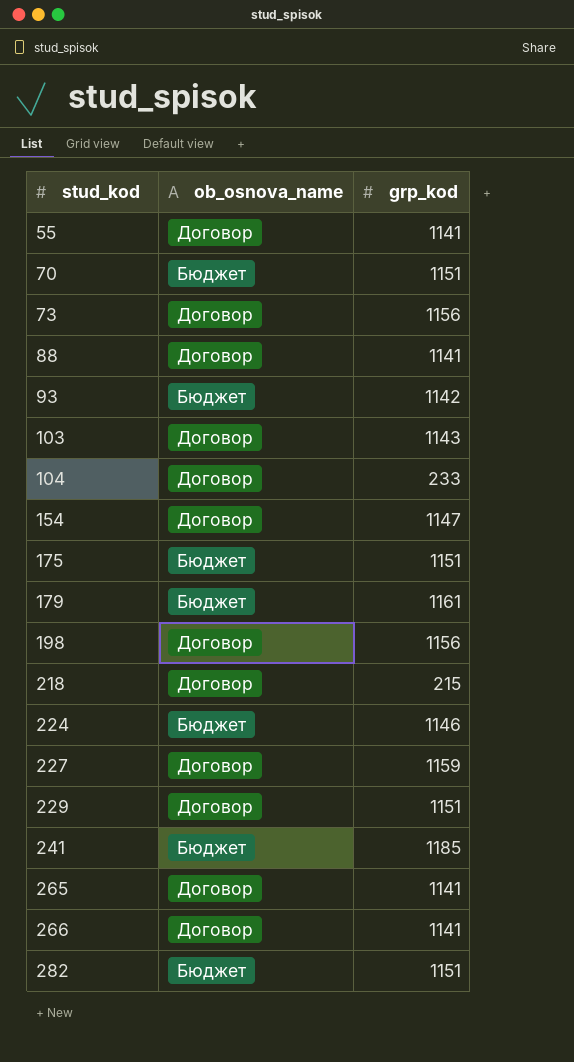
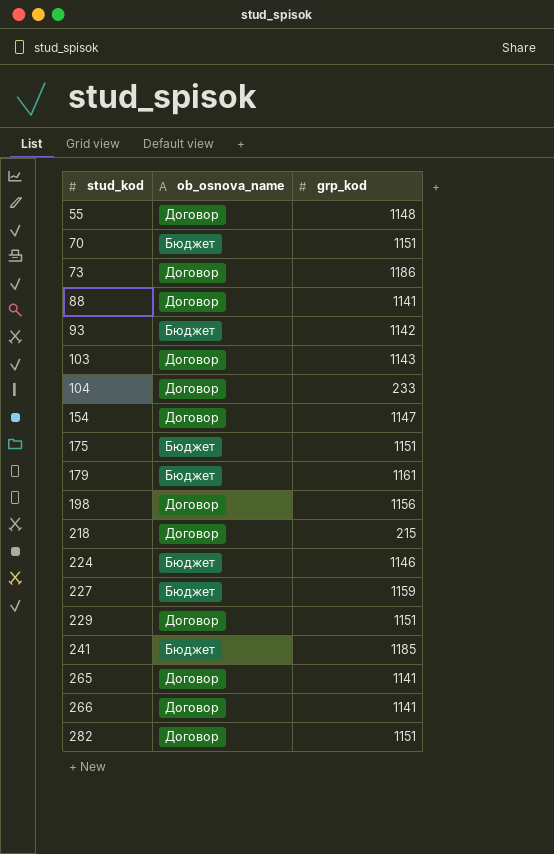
55 | grp_kod: 1141 -> 1148
73 | grp_kod: 1156 -> 1186
227 | ob_osnova_name: Договор -> Бюджет
282 | ob_osnova_name: Бюджет -> Договор

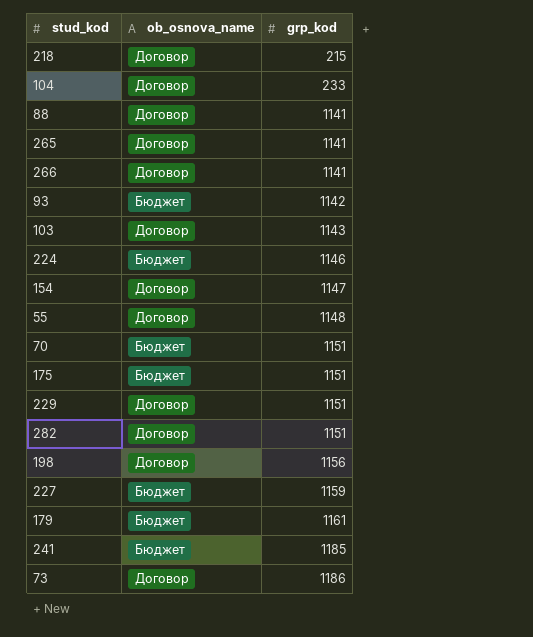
row order: stud_kod ascending -> grp_kod ascending

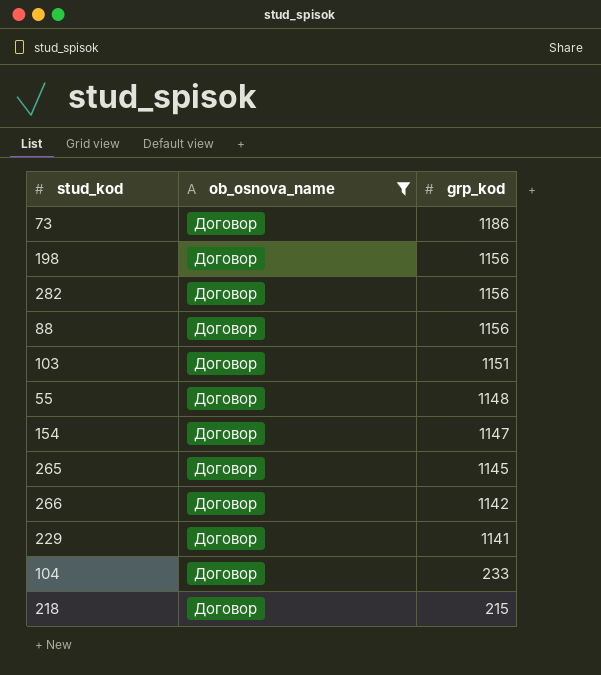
filter: none -> ob_osnova_name = Договор
row order: grp_kod ascending -> grp_kod descending
282 | grp_kod: 1151 -> 1156
88 | grp_kod: 1141 -> 1156
103 | grp_kod: 1143 -> 1151
265 | grp_kod: 1141 -> 1145
266 | grp_kod: 1141 -> 1142
229 | grp_kod: 1151 -> 1141

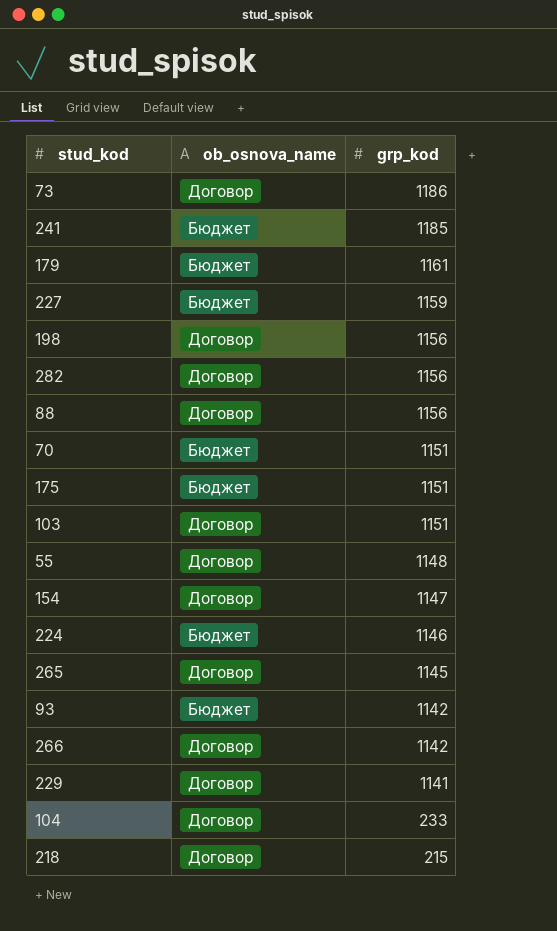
filter: ob_osnova_name = Договор -> none

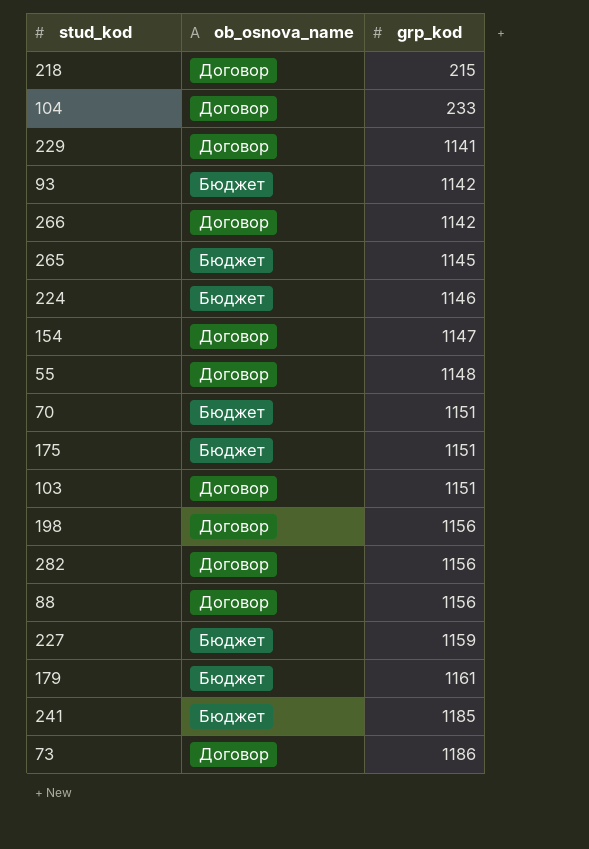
row order: grp_kod descending -> grp_kod ascending
265 | ob_osnova_name: Договор -> Бюджет

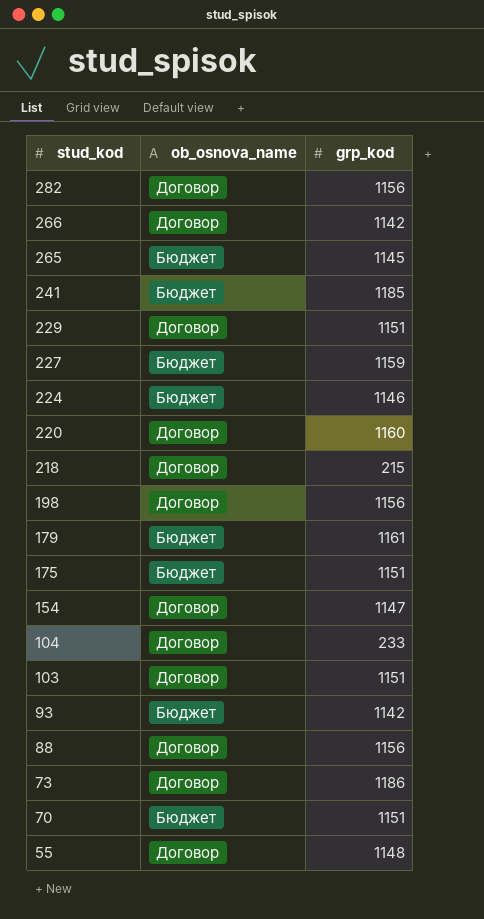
row order: grp_kod ascending -> stud_kod descending
229 | grp_kod: 1141 -> 1151
row 220: none -> Договор | 1160

